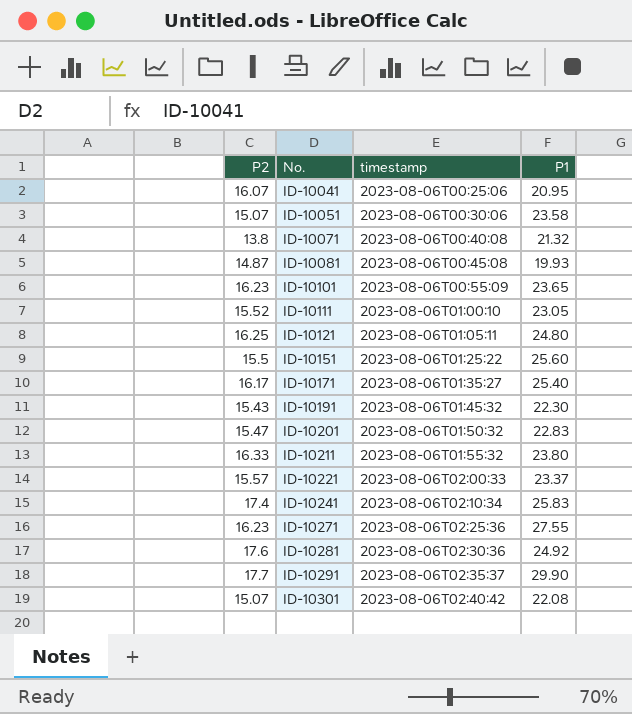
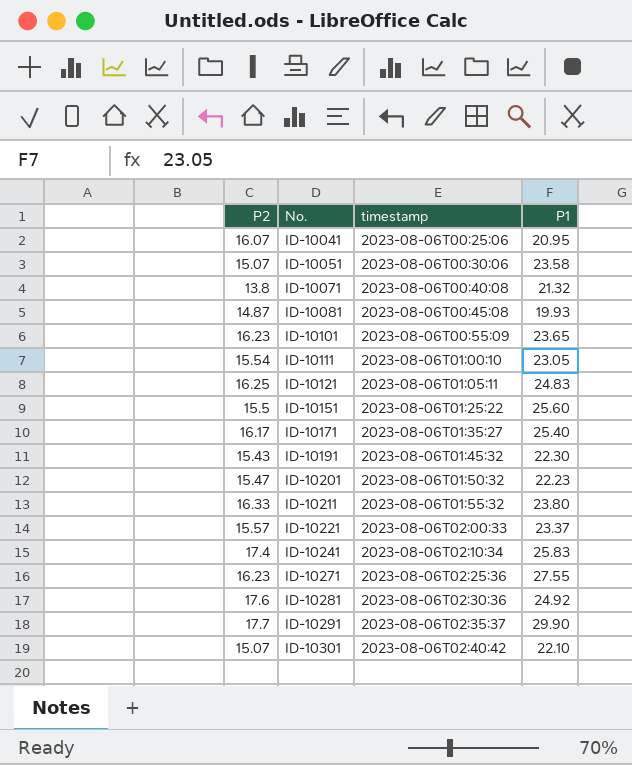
ID-10111 | P2: 15.52 -> 15.54
ID-10121 | P1: 24.80 -> 24.83
ID-10201 | P1: 22.83 -> 22.23
ID-10301 | P1: 22.08 -> 22.10

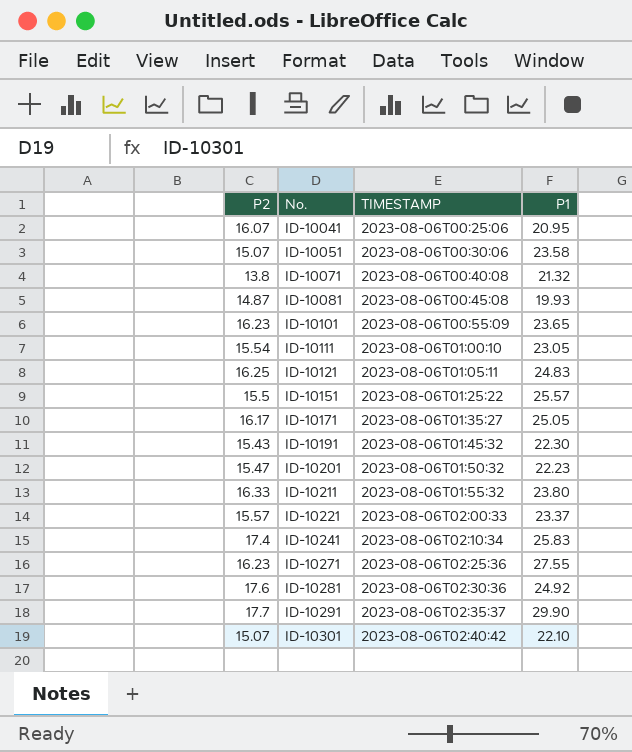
column name: timestamp -> TIMESTAMP
ID-10151 | P1: 25.60 -> 25.57
ID-10171 | P1: 25.40 -> 25.05

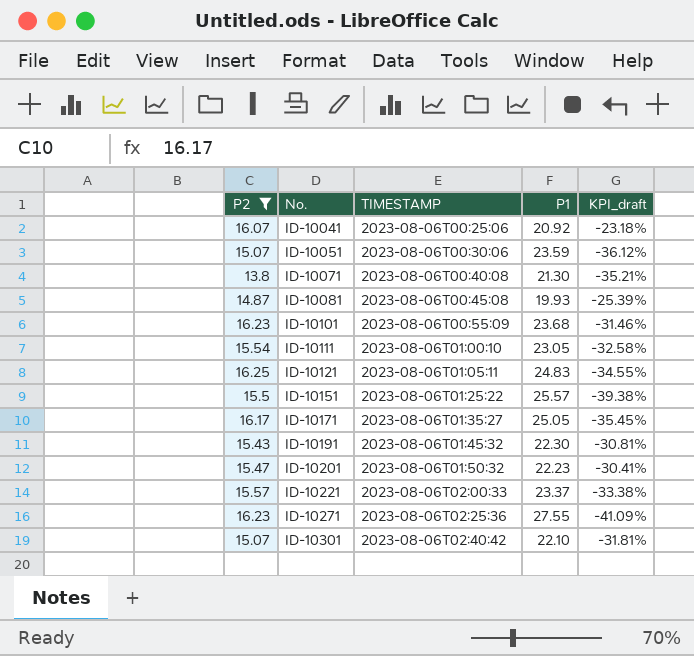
filter: none -> P2 <= 16.25
column KPI_draft | formula: none -> ([P2] - [P1]) / [P1]
ID-10041 | P1: 20.95 -> 20.92
ID-10051 | P1: 23.58 -> 23.59
ID-10071 | P1: 21.32 -> 21.30
ID-10101 | P1: 23.65 -> 23.68

